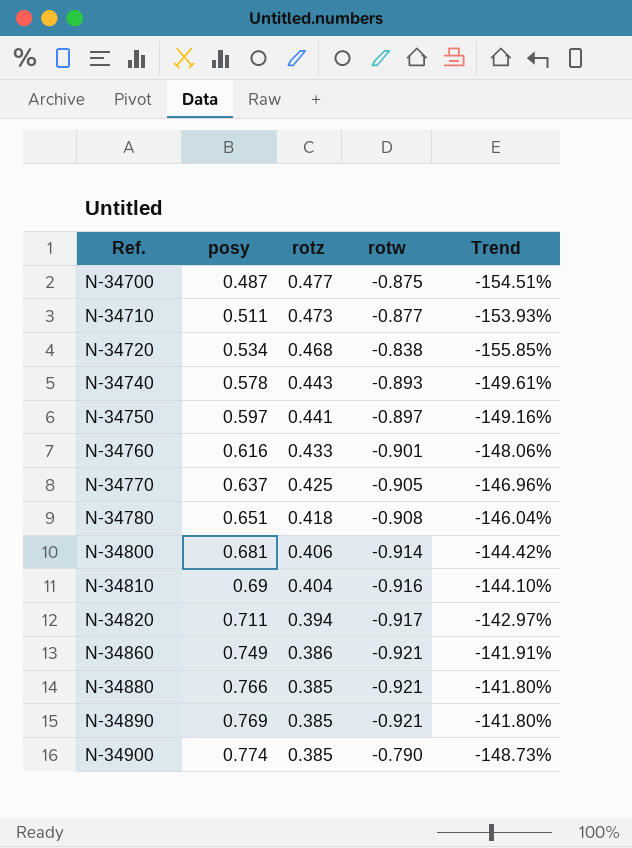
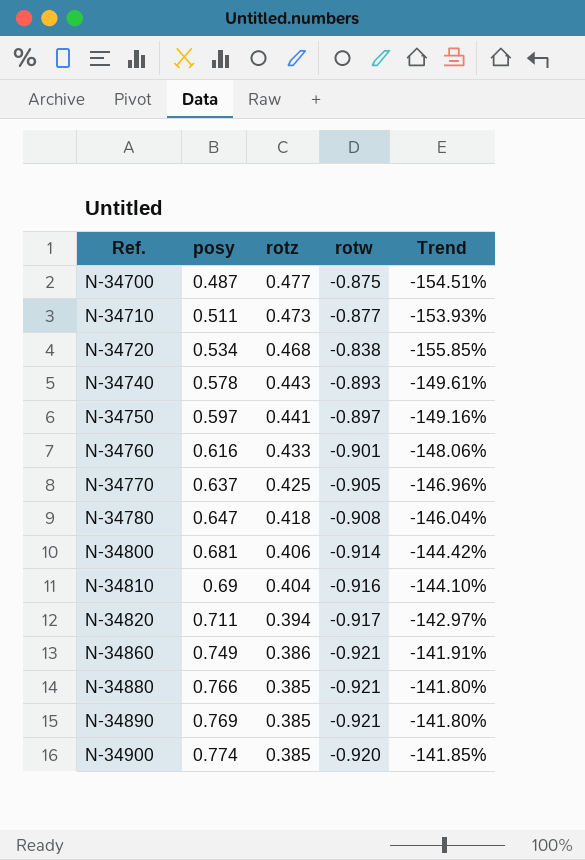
N-34780 | posy: 0.651 -> 0.647
N-34900 | rotw: -0.790 -> -0.920
N-34900 | Trend: -148.73% -> -141.85%

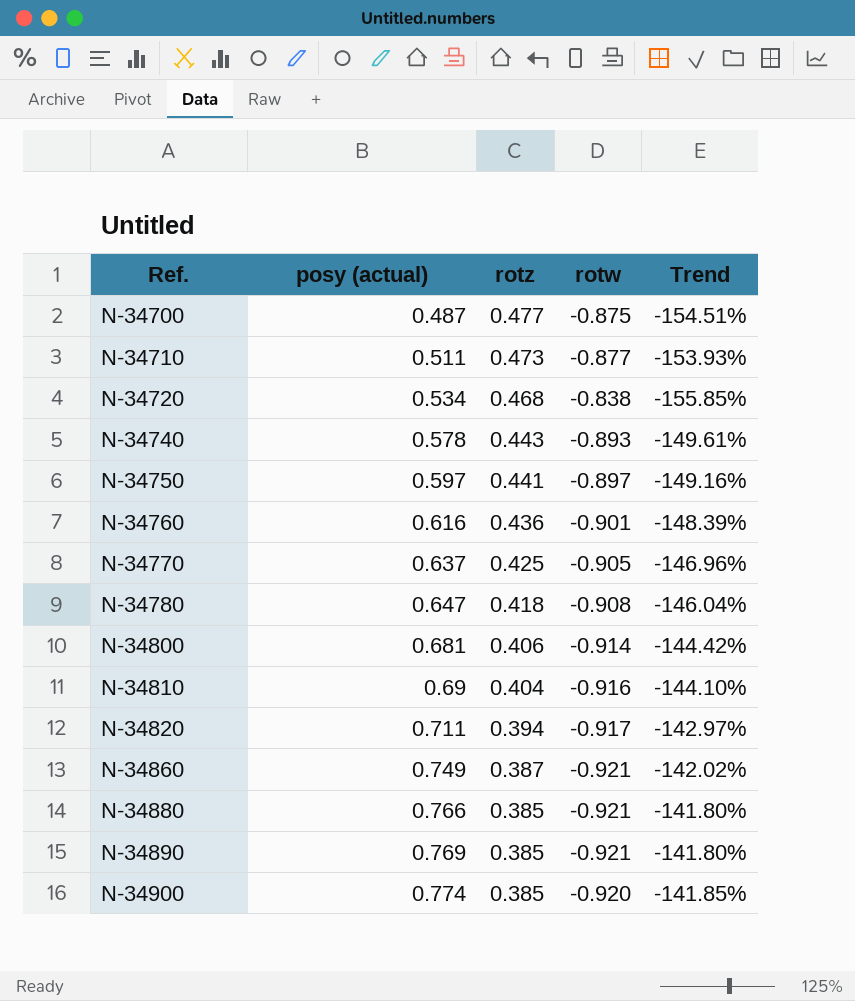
column name: posy -> posy (actual)
N-34760 | rotz: 0.433 -> 0.436
N-34760 | Trend: -148.06% -> -148.39%
N-34860 | rotz: 0.386 -> 0.387
N-34860 | Trend: -141.91% -> -142.02%

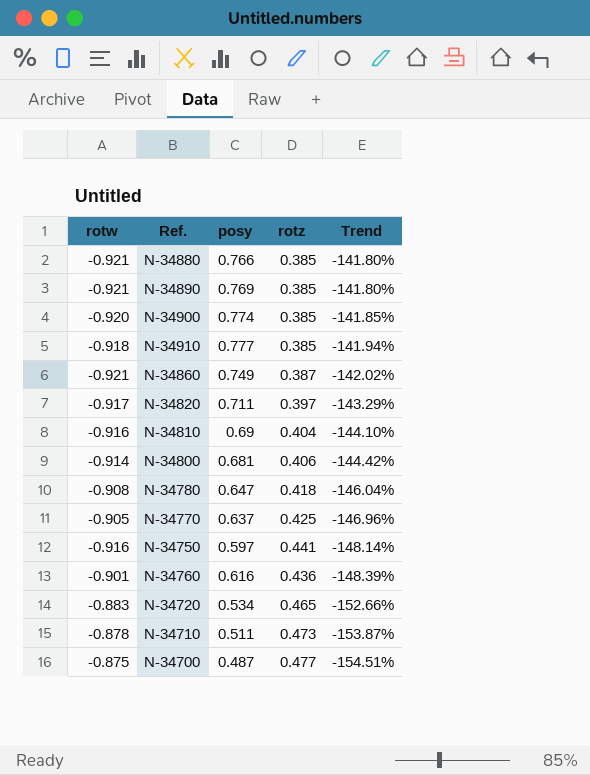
row order: Ref. ascending -> Trend descending
column rotw | position: 4 -> 1
column name: posy (actual) -> posy
row N-34740: 0.578 | 0.443 | -0.893 | -149.61% -> none
row N-34910: none -> -0.918 | 0.777 | 0.385 | -141.94%
N-34820 | rotz: 0.394 -> 0.397
N-34820 | Trend: -142.97% -> -143.29%
N-34750 | rotw: -0.897 -> -0.916
N-34750 | Trend: -149.16% -> -148.14%
N-34720 | rotw: -0.838 -> -0.883
N-34720 | rotz: 0.468 -> 0.465
N-34720 | Trend: -155.85% -> -152.66%
N-34710 | rotw: -0.877 -> -0.878
N-34710 | Trend: -153.93% -> -153.87%

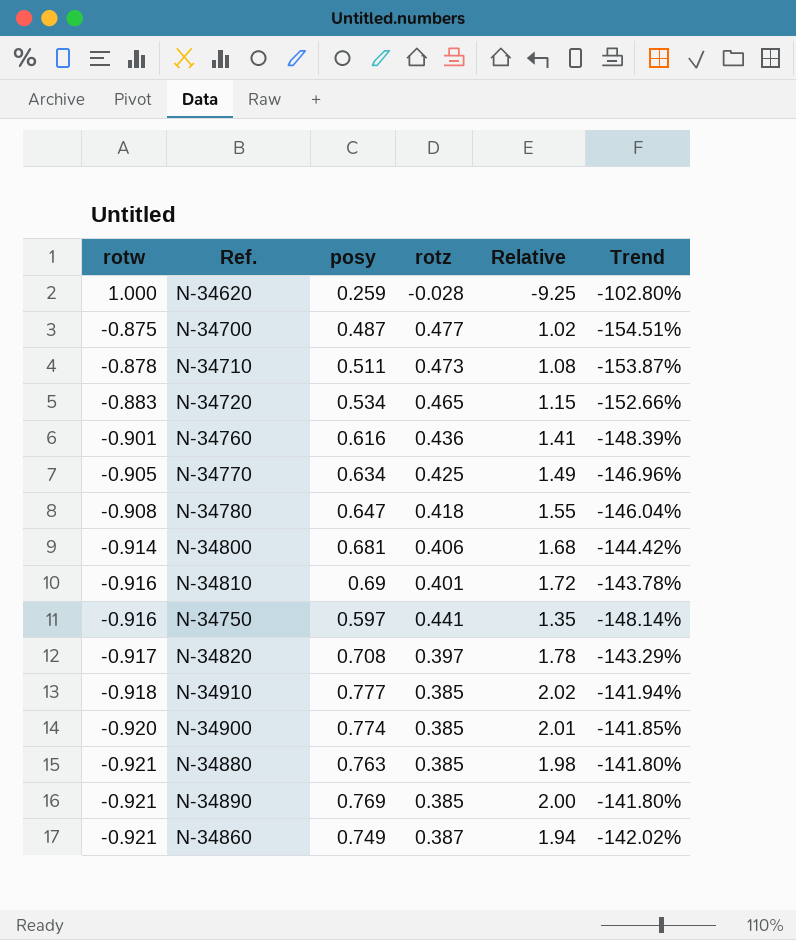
row order: Trend descending -> rotw descending
column Relative | formula: none -> [posy] / [rotz]
row N-34620: none -> 1.000 | 0.259 | -0.028 | -9.25 | -102.80%
N-34770 | posy: 0.637 -> 0.634
N-34810 | rotz: 0.404 -> 0.401
N-34810 | Trend: -144.10% -> -143.78%
N-34820 | posy: 0.711 -> 0.708
N-34880 | posy: 0.766 -> 0.763

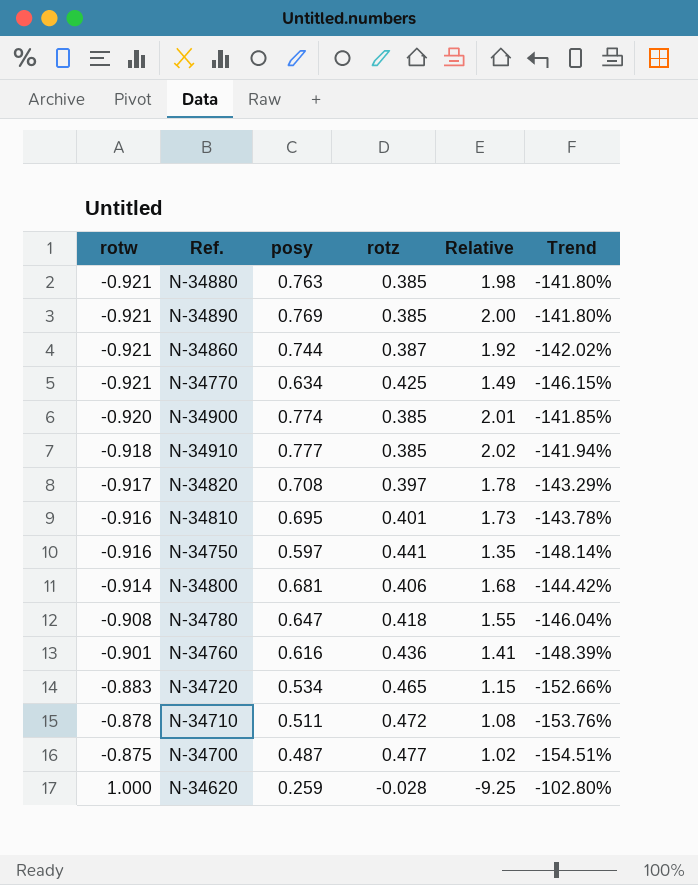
row order: rotw descending -> rotw ascending
N-34860 | posy: 0.749 -> 0.744
N-34860 | Relative: 1.94 -> 1.92
N-34770 | rotw: -0.905 -> -0.921
N-34770 | Trend: -146.96% -> -146.15%
N-34810 | posy: 0.69 -> 0.695
N-34810 | Relative: 1.72 -> 1.73
N-34710 | rotz: 0.473 -> 0.472
N-34710 | Trend: -153.87% -> -153.76%

